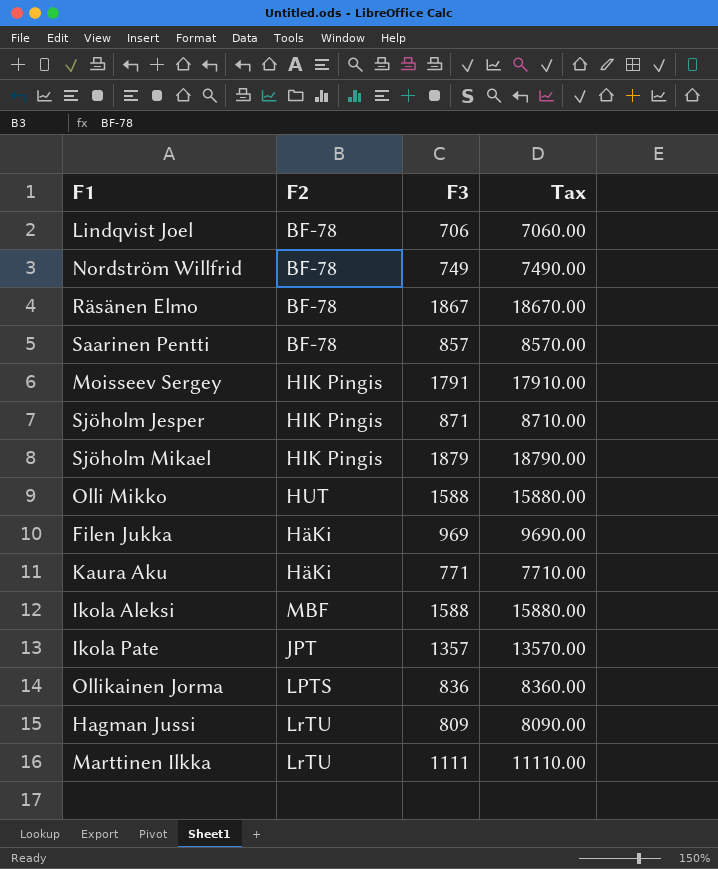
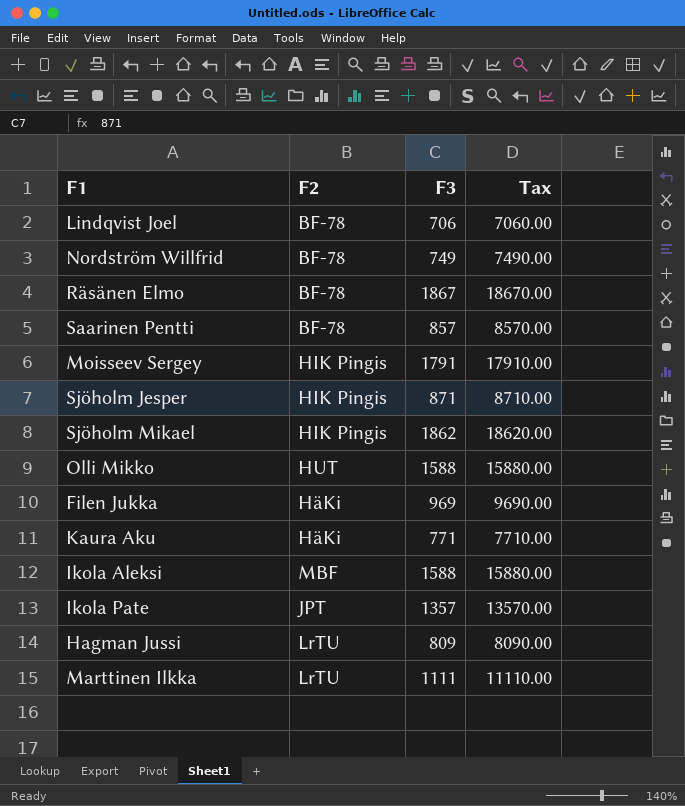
row Ollikainen Jorma: LPTS | 836 | 8360.00 -> none
Sjöholm Mikael | F3: 1879 -> 1862
Sjöholm Mikael | Tax: 18790.00 -> 18620.00

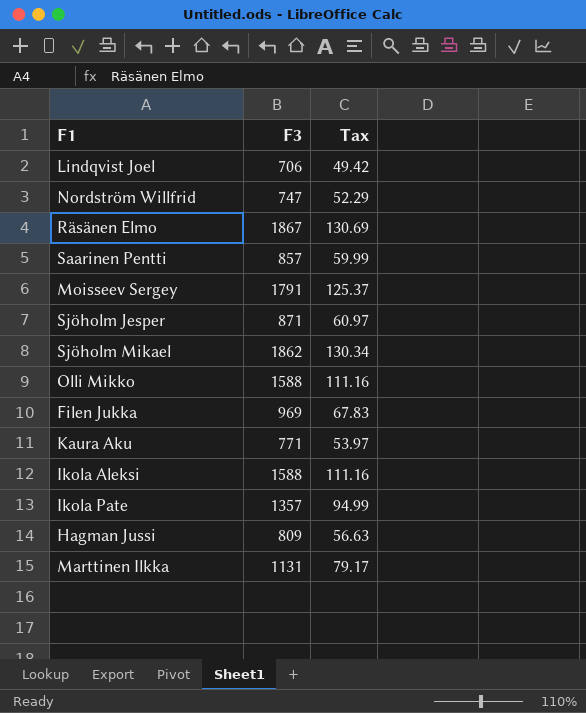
column F2 | position: 2 -> none
column Tax | formula: [F3] * 10 -> [F3] * 0.07
Nordström Willfrid | F3: 749 -> 747
Marttinen Ilkka | F3: 1111 -> 1131

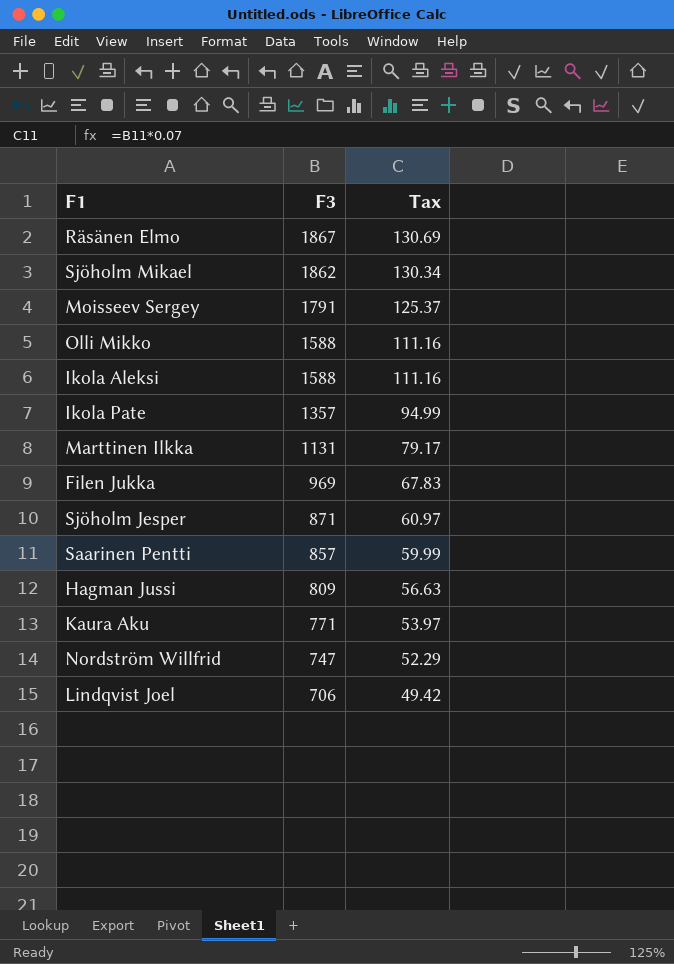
row order: none -> F3 descending

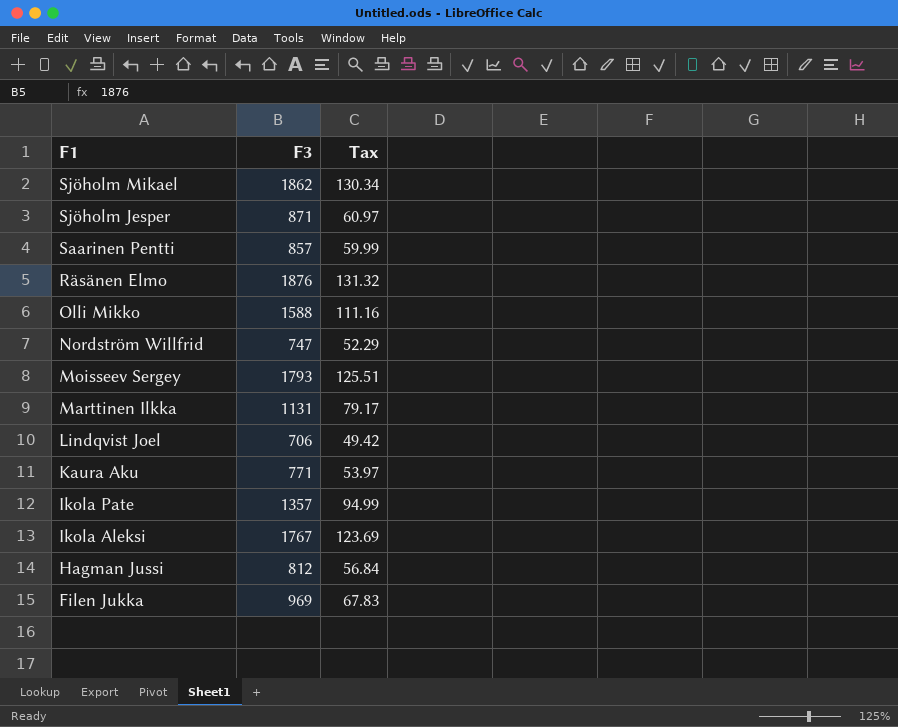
row order: F3 descending -> F1 descending
Räsänen Elmo | F3: 1867 -> 1876
Räsänen Elmo | Tax: 130.69 -> 131.32
Moisseev Sergey | F3: 1791 -> 1793
Moisseev Sergey | Tax: 125.37 -> 125.51
Ikola Aleksi | F3: 1588 -> 1767
Ikola Aleksi | Tax: 111.16 -> 123.69
Hagman Jussi | F3: 809 -> 812
Hagman Jussi | Tax: 56.63 -> 56.84

